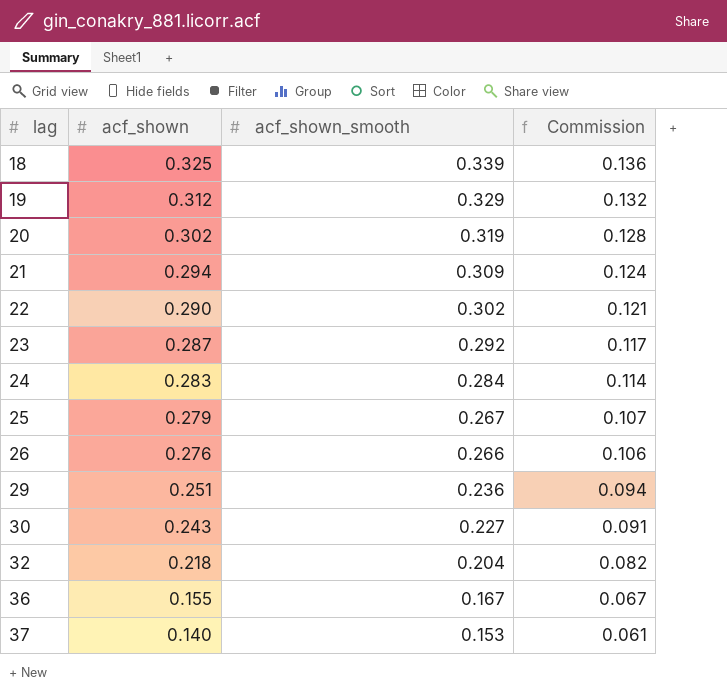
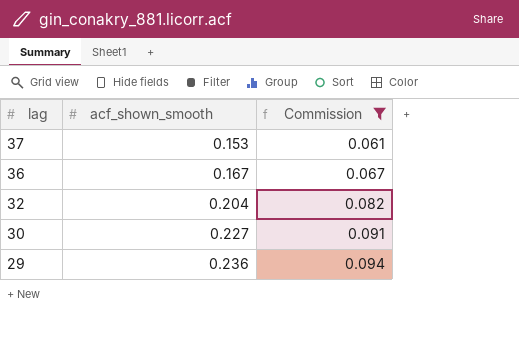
filter: none -> Commission <= 0.094
row order: lag ascending -> lag descending
column acf_shown | position: 2 -> none

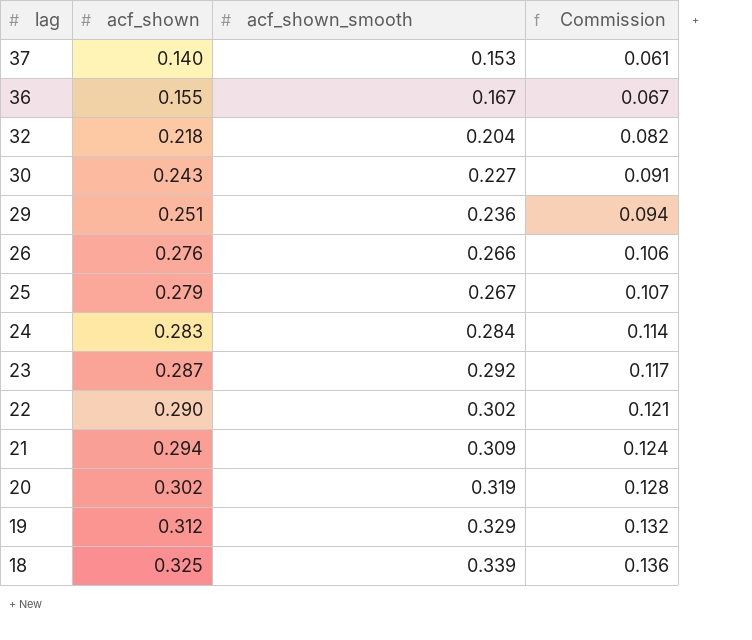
filter: Commission <= 0.094 -> none
column acf_shown | position: none -> 2

